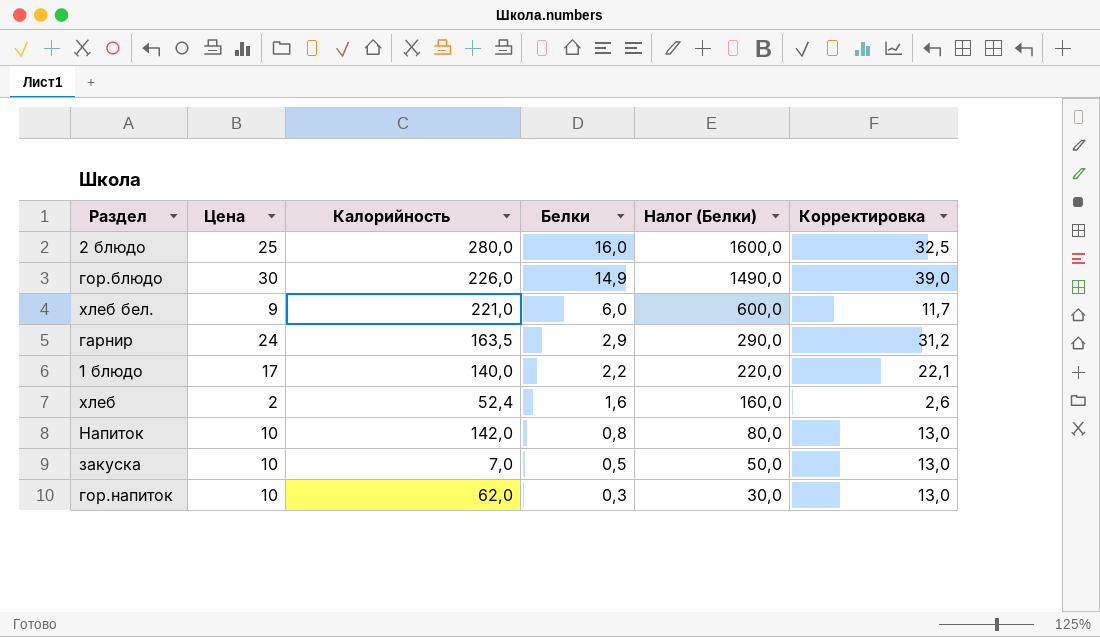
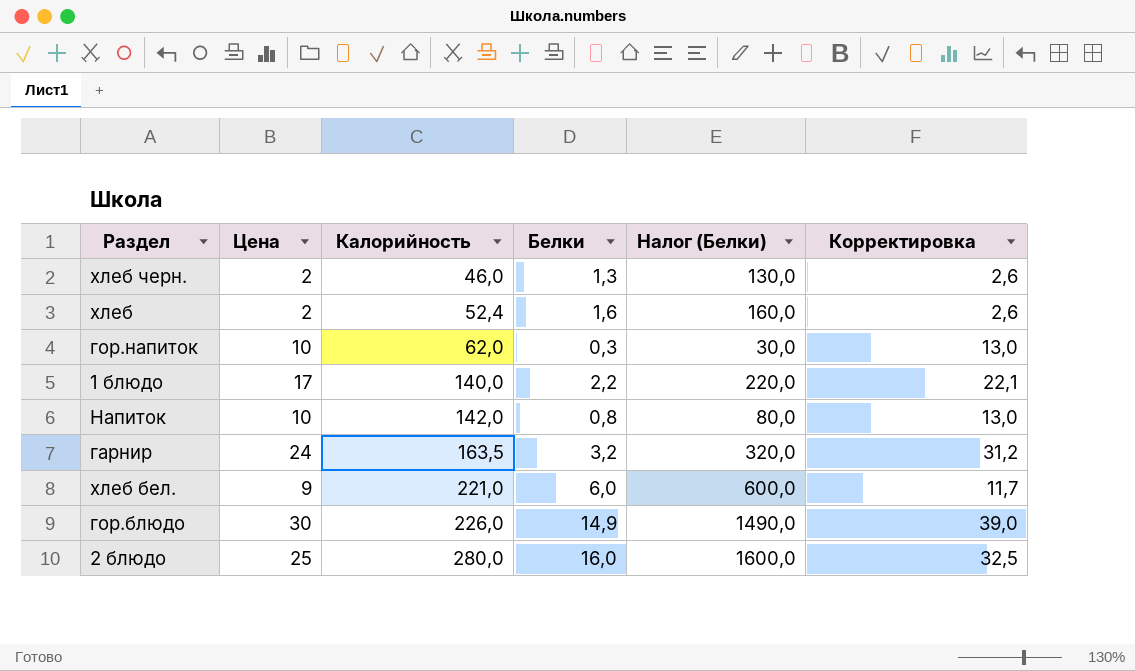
row order: Белки descending -> Калорийность ascending
row закуска: 10 | 7,0 | 0,5 | 50,0 | 13,0 -> none
row хлеб черн.: none -> 2 | 46,0 | 1,3 | 130,0 | 2,6
гарнир | Белки: 2,9 -> 3,2
гарнир | Налог (Белки): 290,0 -> 320,0

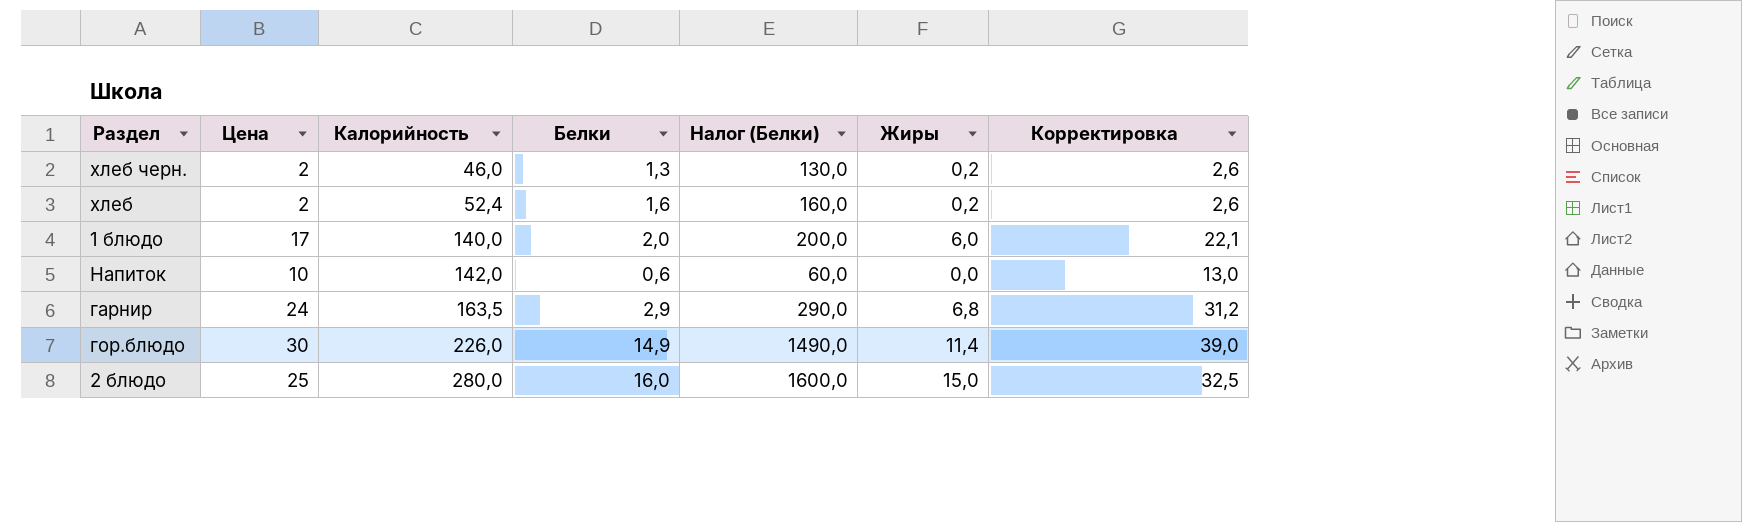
column Жиры | position: none -> 6
row гор.напиток: 10 | 62,0 | 0,3 | 30,0 | 13,0 -> none
row хлеб бел.: 9 | 221,0 | 6,0 | 600,0 | 11,7 -> none
1 блюдо | Белки: 2,2 -> 2,0
1 блюдо | Налог (Белки): 220,0 -> 200,0
Напиток | Белки: 0,8 -> 0,6
Напиток | Налог (Белки): 80,0 -> 60,0
гарнир | Белки: 3,2 -> 2,9
гарнир | Налог (Белки): 320,0 -> 290,0

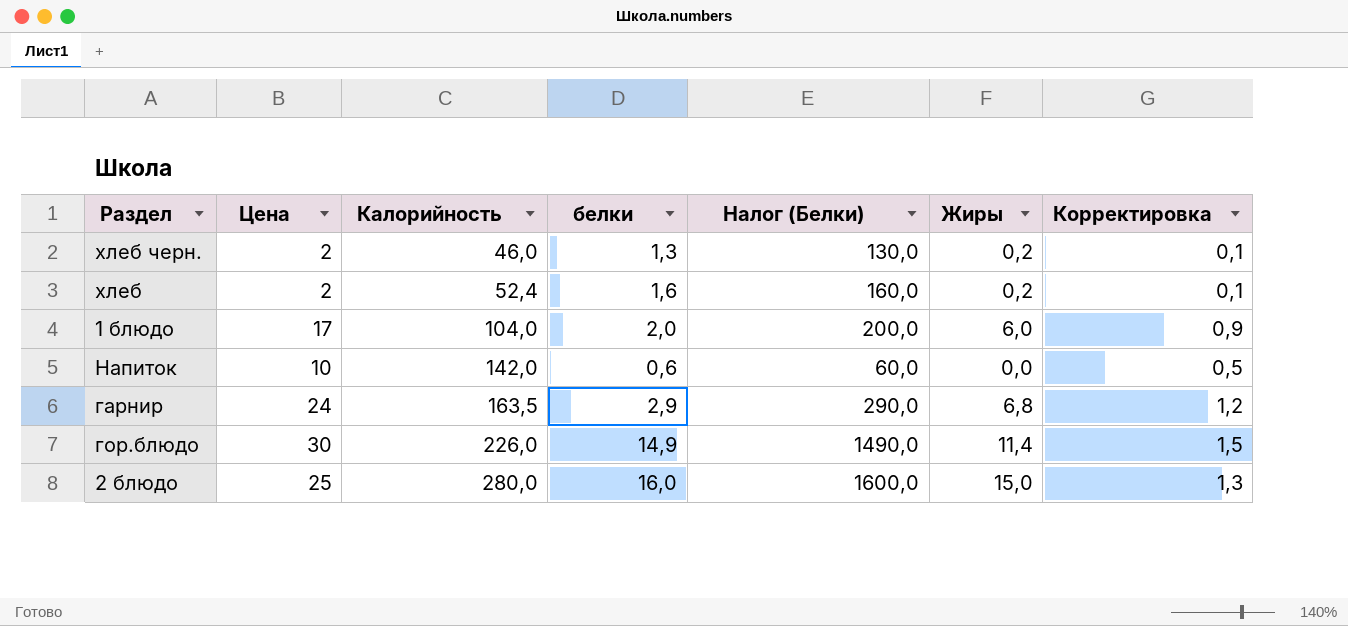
column name: Белки -> белки
column Корректировка | formula: [Цена] * 1,3 -> [Цена] * 0,05
1 блюдо | Калорийность: 140,0 -> 104,0

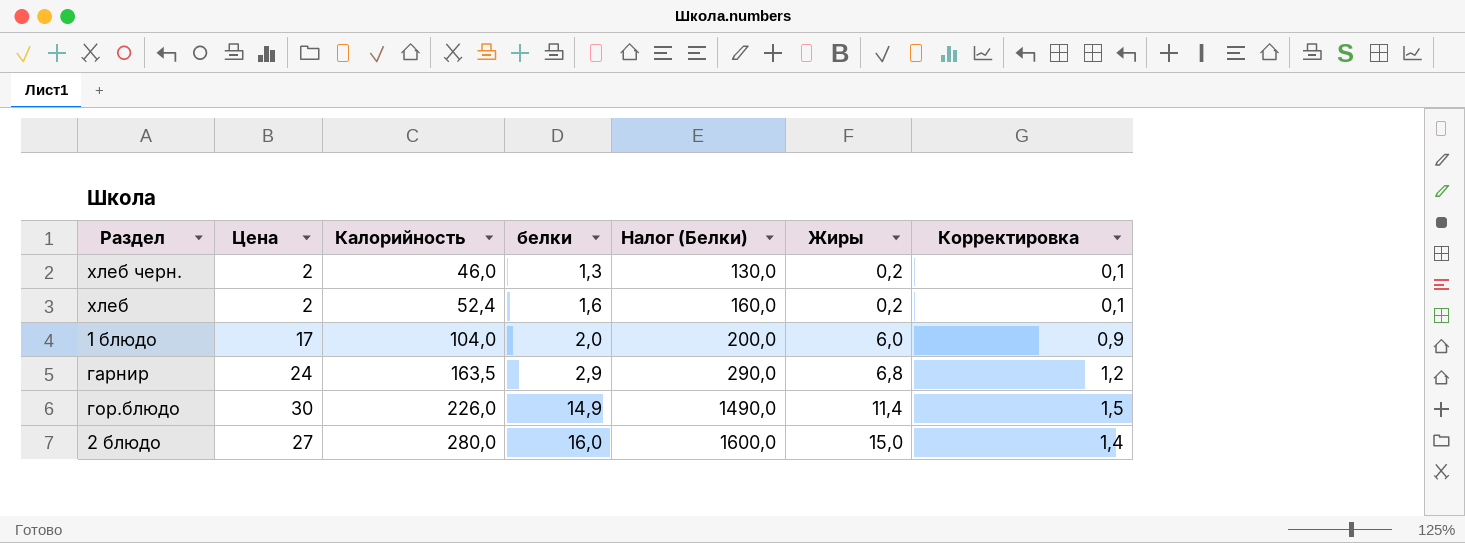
row Напиток: 10 | 142,0 | 0,6 | 60,0 | 0,0 | 0,5 -> none
2 блюдо | Цена: 25 -> 27
2 блюдо | Корректировка: 1,3 -> 1,4

